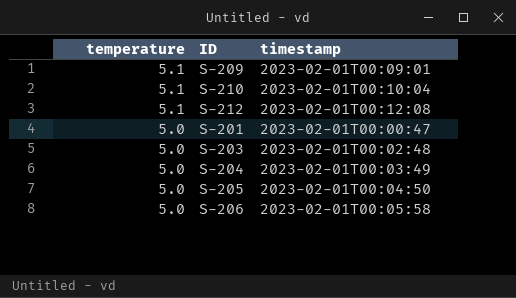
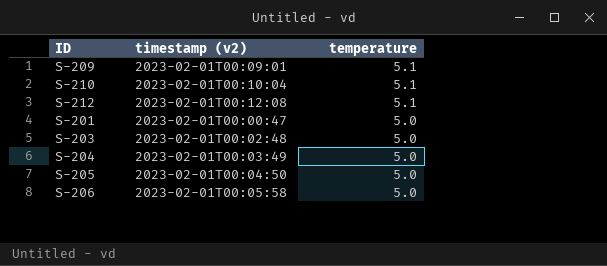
column name: timestamp -> timestamp (v2)
column temperature | position: 1 -> 3

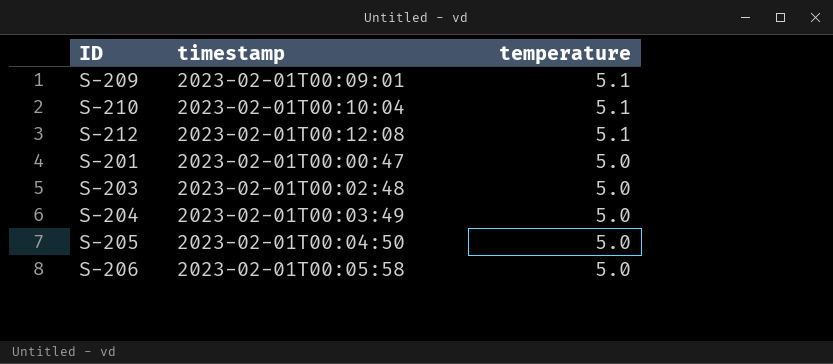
column name: timestamp (v2) -> timestamp

